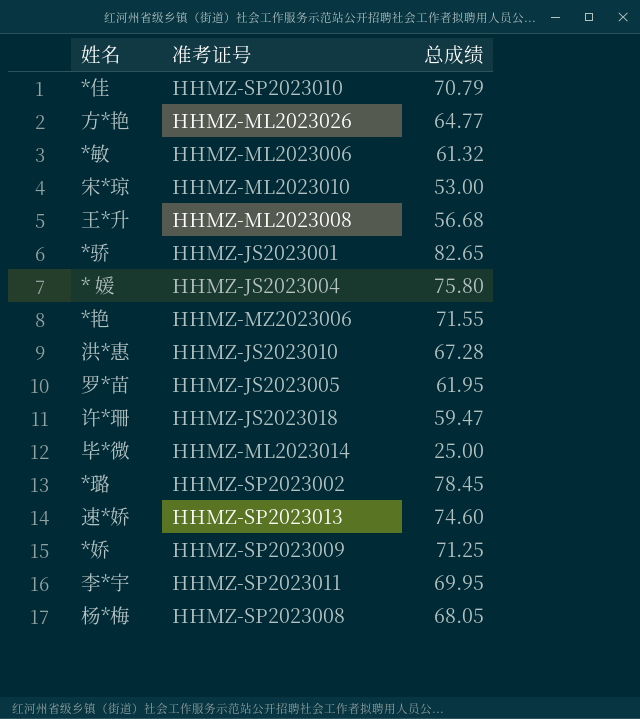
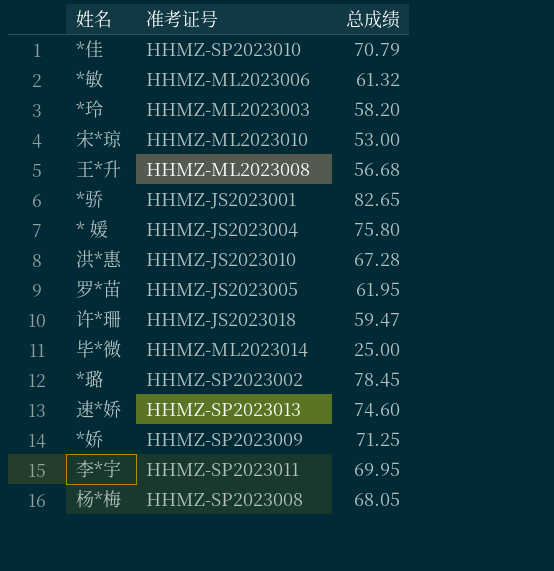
row 方*艳: HHMZ-ML2023026 | 64.77 -> none
row *艳: HHMZ-MZ2023006 | 71.55 -> none
row *玲: none -> HHMZ-ML2023003 | 58.20

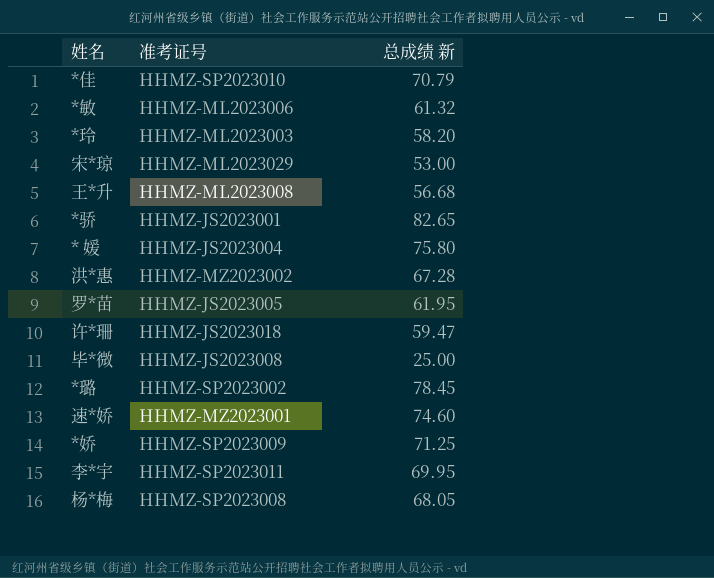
column name: 总成绩 -> 总成绩 新
宋*琼 | 准考证号: HHMZ-ML2023010 -> HHMZ-ML2023029
洪*惠 | 准考证号: HHMZ-JS2023010 -> HHMZ-MZ2023002
毕*微 | 准考证号: HHMZ-ML2023014 -> HHMZ-JS2023008
速*娇 | 准考证号: HHMZ-SP2023013 -> HHMZ-MZ2023001

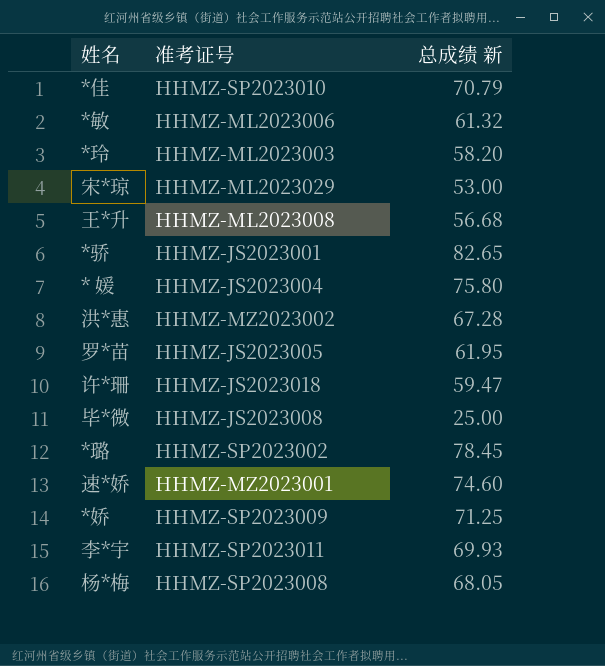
李*宇 | 总成绩 新: 69.95 -> 69.93

